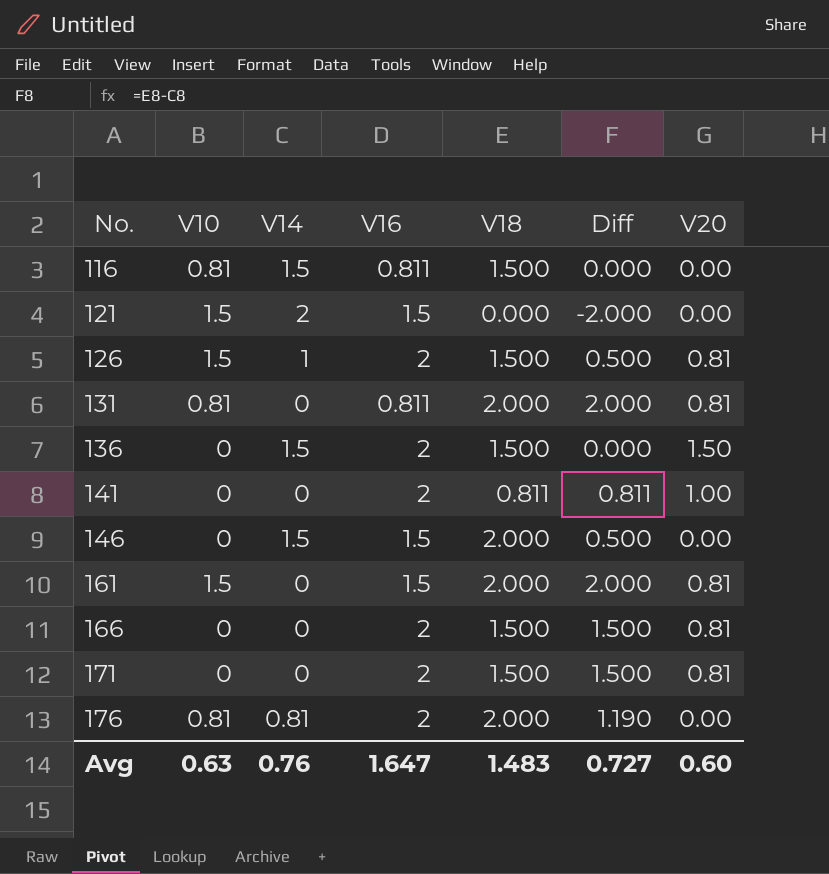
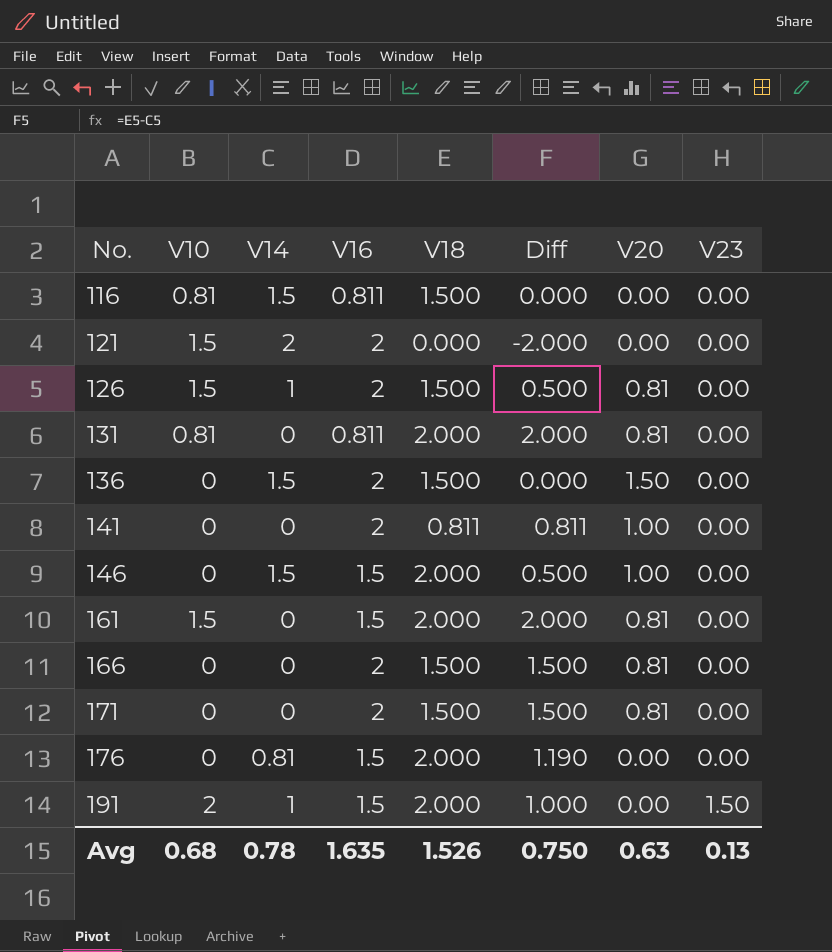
column V23 | position: none -> 8
121 | V16: 1.5 -> 2
146 | V20: 0.00 -> 1.00
176 | V10: 0.81 -> 0
176 | V16: 2 -> 1.5
row 191: none -> 2 | 1 | 1.5 | 2.000 | 1.000 | 0.00 | 1.50
Avg | V10: 0.63 -> 0.68
Avg | V14: 0.76 -> 0.78
Avg | V16: 1.647 -> 1.635
Avg | V18: 1.483 -> 1.526
Avg | Diff: 0.727 -> 0.750
Avg | V20: 0.60 -> 0.63

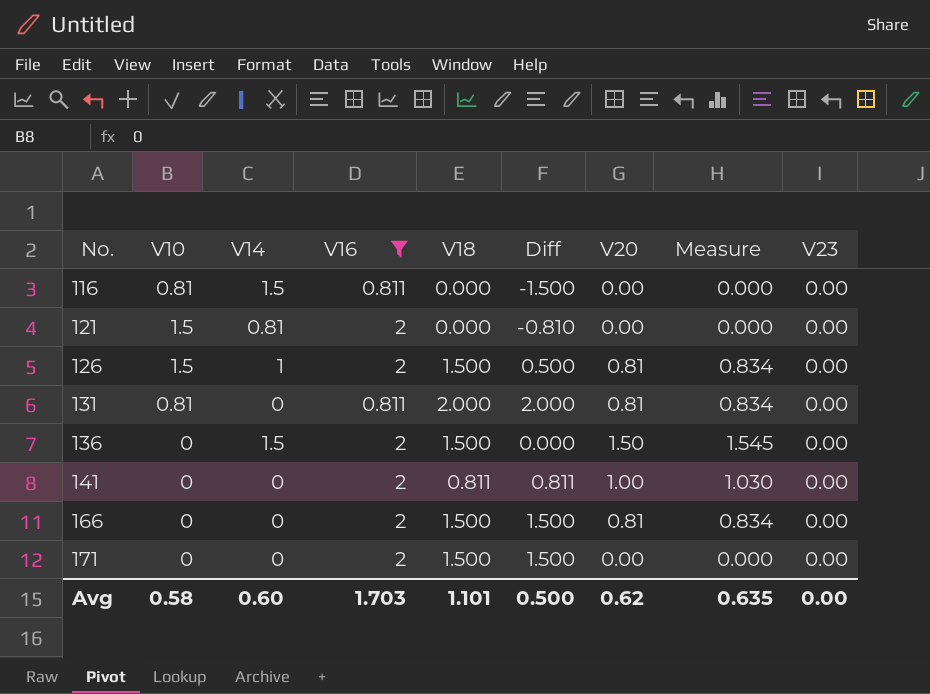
filter: none -> V16 != 1.5
column Measure | formula: none -> [V20] * 1.03
116 | V18: 1.500 -> 0.000
116 | Diff: 0.000 -> -1.500
121 | V14: 2 -> 0.81
121 | Diff: -2.000 -> -0.810
171 | V20: 0.81 -> 0.00
Avg | V10: 0.68 -> 0.58
Avg | V14: 0.78 -> 0.60
Avg | V16: 1.635 -> 1.703
Avg | V18: 1.526 -> 1.101
Avg | Diff: 0.750 -> 0.500
Avg | V20: 0.63 -> 0.62
Avg | V23: 0.13 -> 0.00

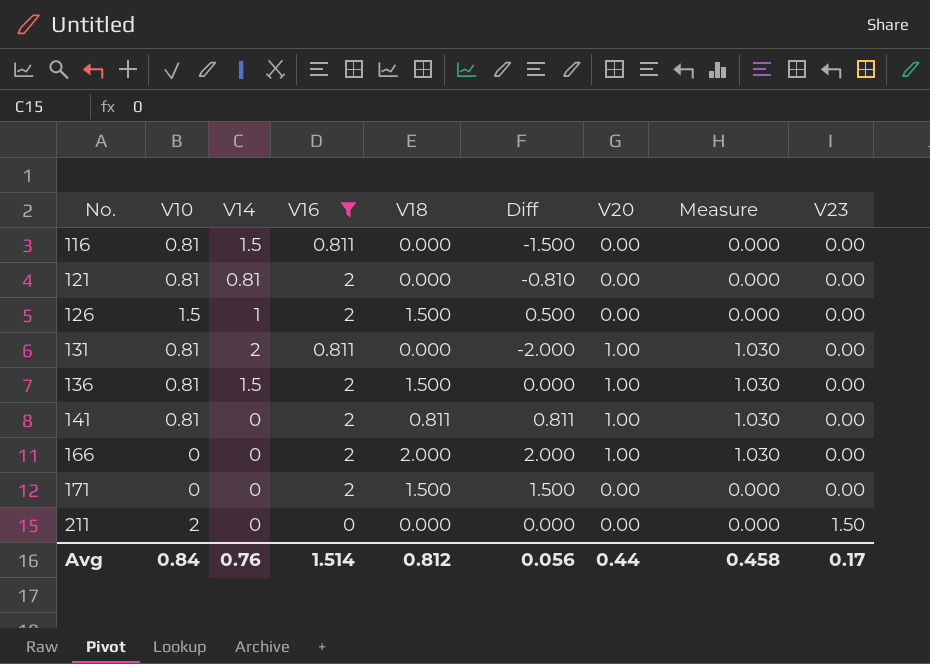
121 | V10: 1.5 -> 0.81
126 | V20: 0.81 -> 0.00
126 | Measure: 0.834 -> 0.000
131 | V14: 0 -> 2
131 | V18: 2.000 -> 0.000
131 | Diff: 2.000 -> -2.000
131 | V20: 0.81 -> 1.00
131 | Measure: 0.834 -> 1.030
136 | V10: 0 -> 0.81
136 | V20: 1.50 -> 1.00
136 | Measure: 1.545 -> 1.030
141 | V10: 0 -> 0.81
166 | V18: 1.500 -> 2.000
166 | Diff: 1.500 -> 2.000
166 | V20: 0.81 -> 1.00
166 | Measure: 0.834 -> 1.030
row 211: none -> 2 | 0 | 0 | 0.000 | 0.000 | 0.00 | 0.000 | 1.50
Avg | V10: 0.58 -> 0.84
Avg | V14: 0.60 -> 0.76
Avg | V16: 1.703 -> 1.514
Avg | V18: 1.101 -> 0.812
Avg | Diff: 0.500 -> 0.056
Avg | V20: 0.62 -> 0.44
Avg | Measure: 0.635 -> 0.458
Avg | V23: 0.00 -> 0.17

